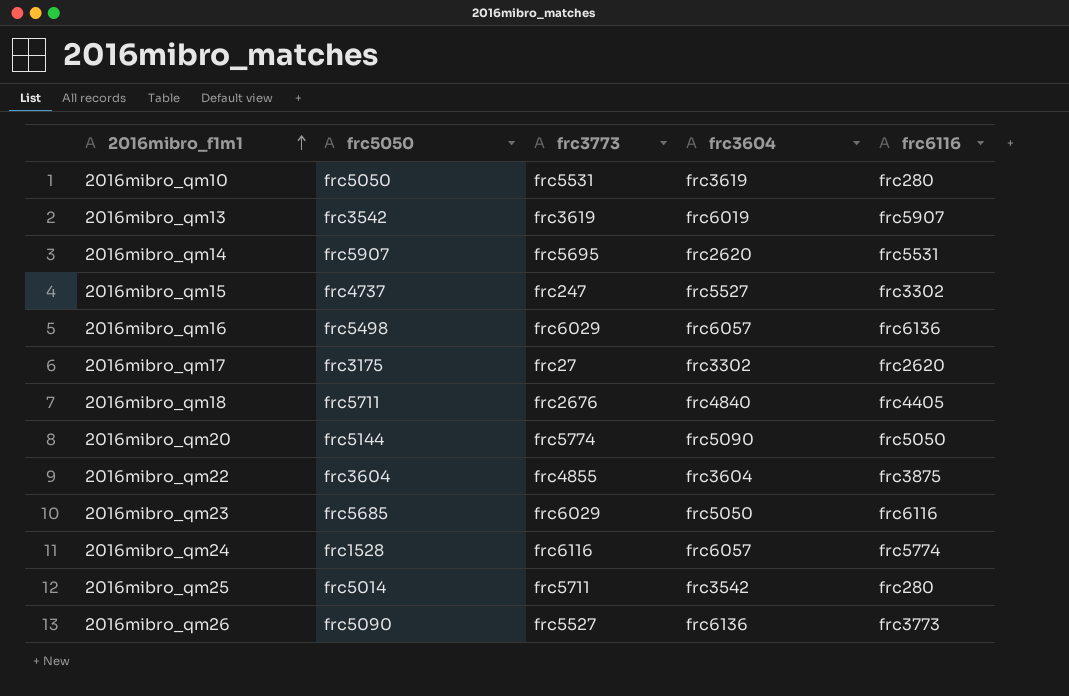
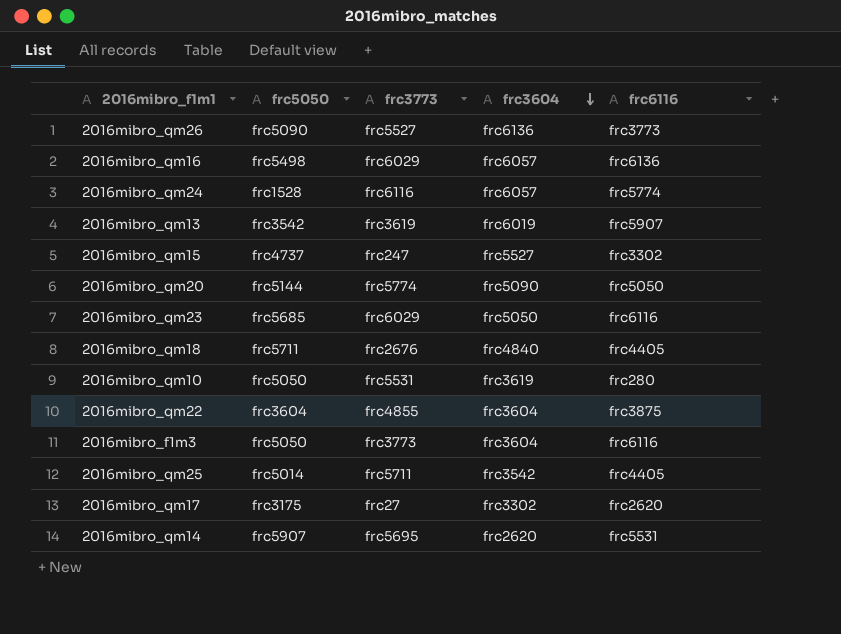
row order: 2016mibro_f1m1 ascending -> frc3604 descending
row 2016mibro_f1m3: none -> frc5050 | frc3773 | frc3604 | frc6116
2016mibro_qm25 | frc6116: frc280 -> frc4405

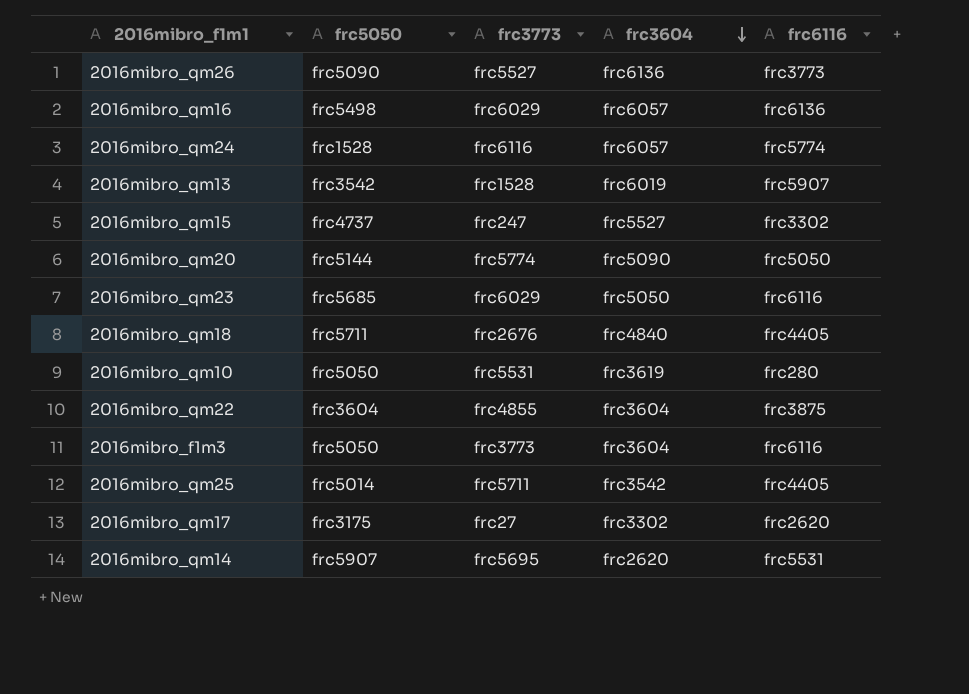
2016mibro_qm13 | frc3773: frc3619 -> frc1528

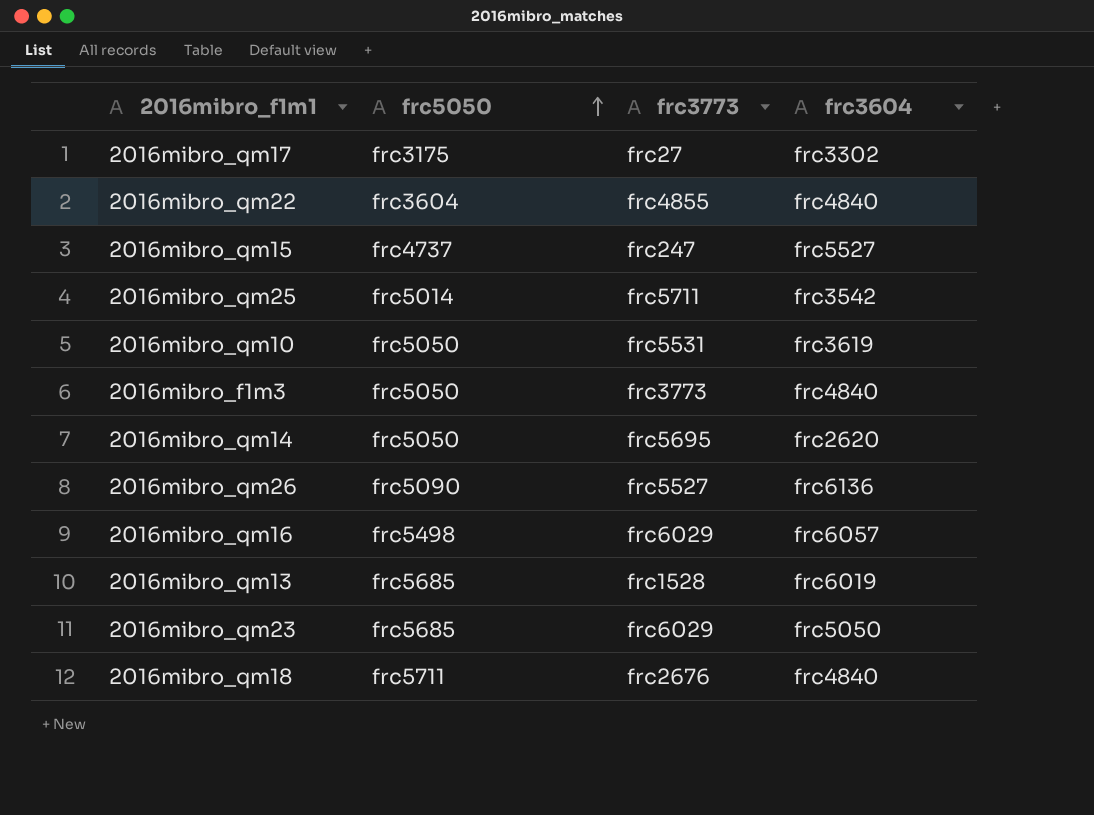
row order: frc3604 descending -> frc5050 ascending
column frc6116 | position: 5 -> none
row 2016mibro_qm24: frc1528 | frc6116 | frc6057 | frc5774 -> none
row 2016mibro_qm20: frc5144 | frc5774 | frc5090 | frc5050 -> none
2016mibro_qm22 | frc3604: frc3604 -> frc4840
2016mibro_f1m3 | frc3604: frc3604 -> frc4840
2016mibro_qm14 | frc5050: frc5907 -> frc5050
2016mibro_qm13 | frc5050: frc3542 -> frc5685

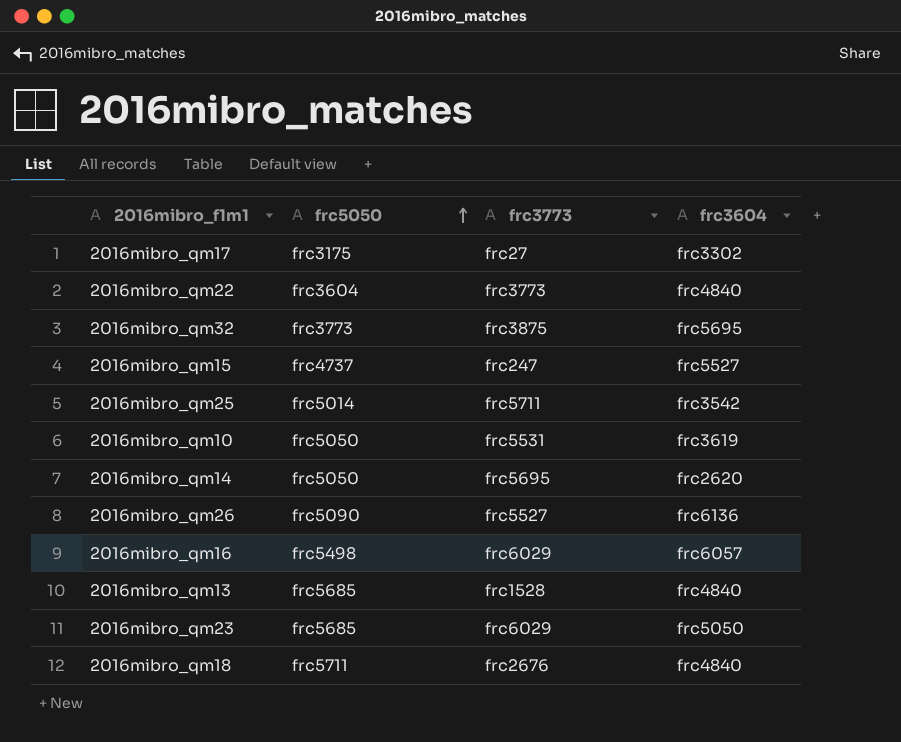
row 2016mibro_f1m3: frc5050 | frc3773 | frc4840 -> none
2016mibro_qm22 | frc3773: frc4855 -> frc3773
row 2016mibro_qm32: none -> frc3773 | frc3875 | frc5695
2016mibro_qm13 | frc3604: frc6019 -> frc4840

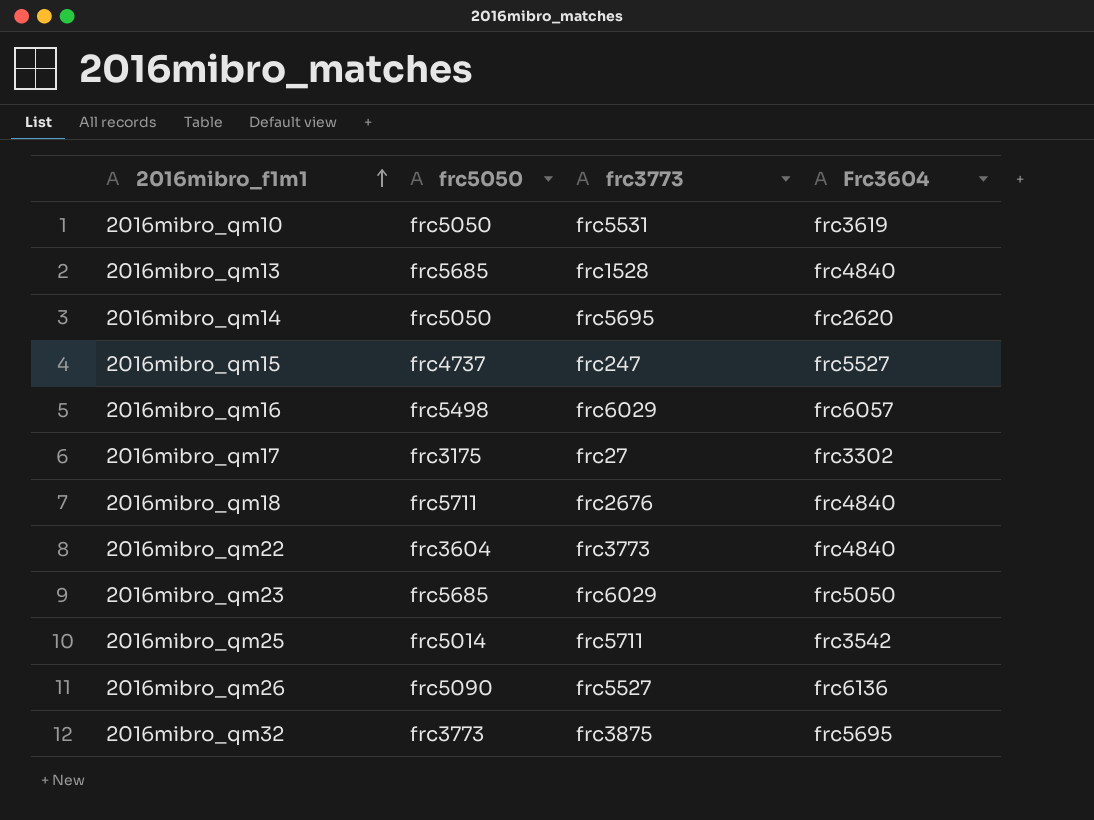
row order: frc5050 ascending -> 2016mibro_f1m1 ascending
column name: frc3604 -> Frc3604

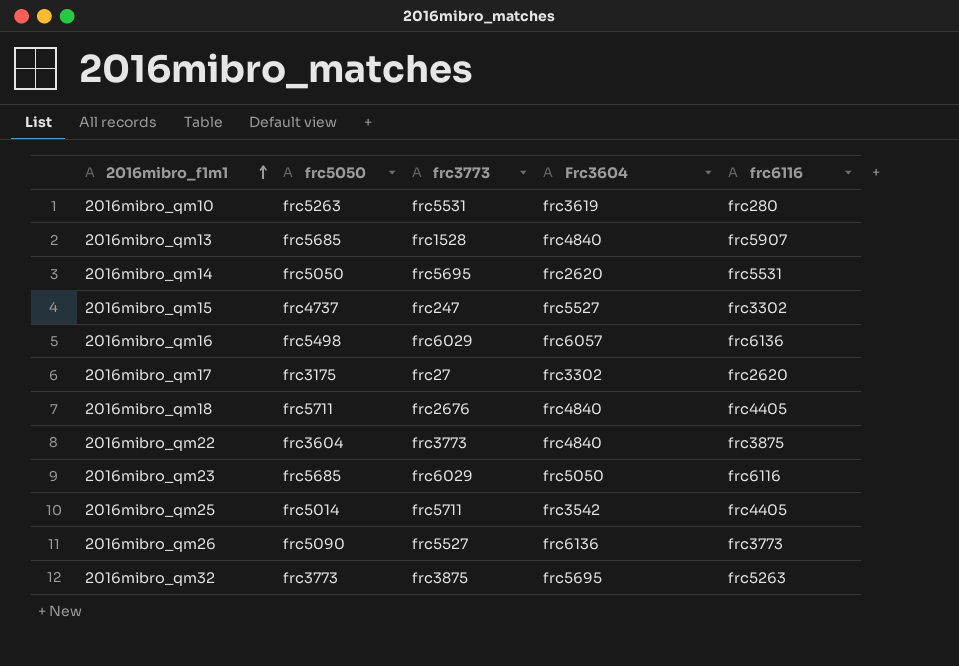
column frc6116 | position: none -> 5
2016mibro_qm10 | frc5050: frc5050 -> frc5263

